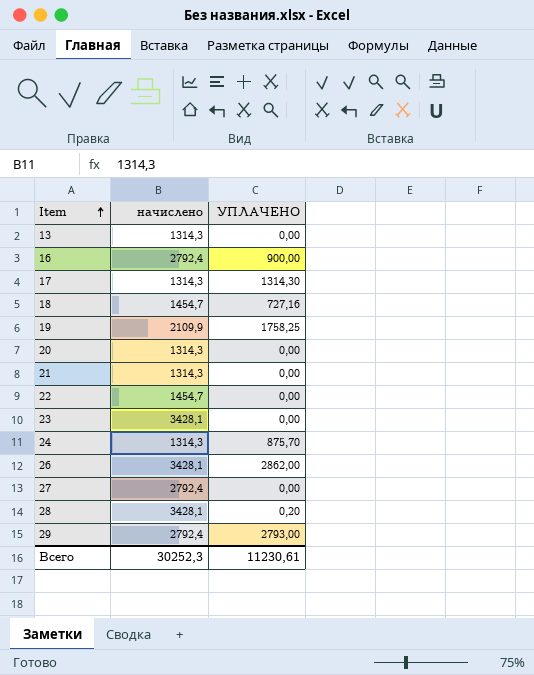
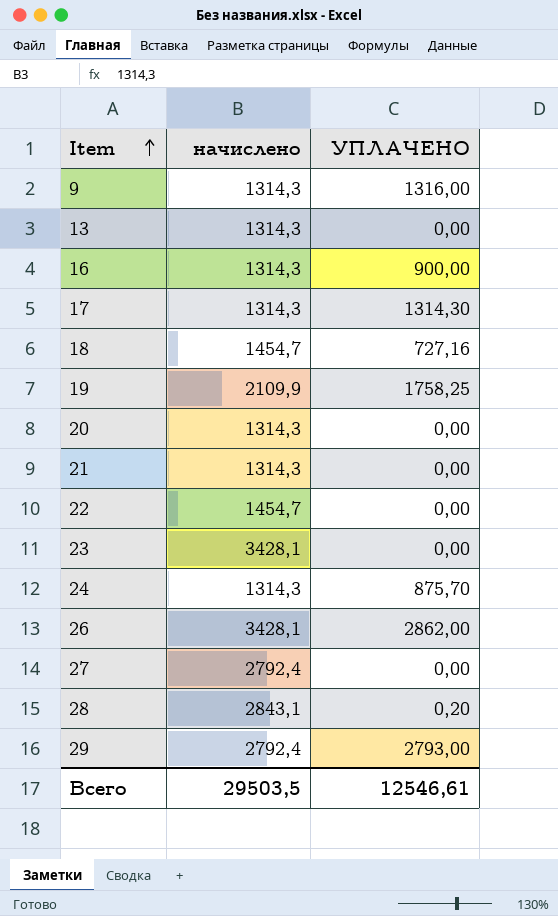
row 9: none -> 1314,3 | 1316,00
16 | начислено: 2792,4 -> 1314,3
28 | начислено: 3428,1 -> 2843,1
Всего | начислено: 30252,3 -> 29503,5
Всего | УПЛАЧЕНО: 11230,61 -> 12546,61

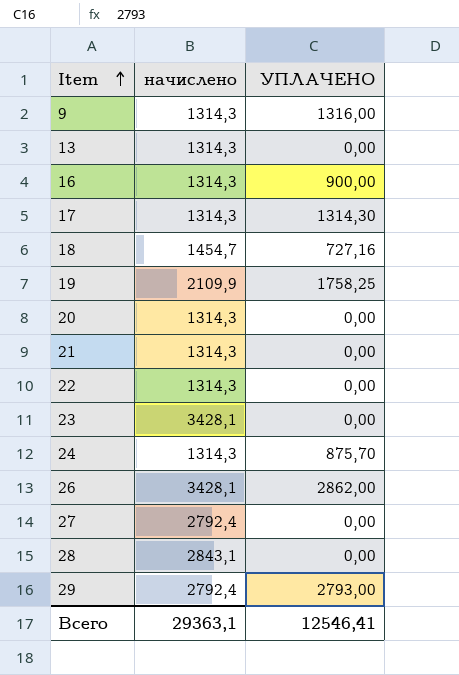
22 | начислено: 1454,7 -> 1314,3
28 | УПЛАЧЕНО: 0,20 -> 0,00
Всего | начислено: 29503,5 -> 29363,1
Всего | УПЛАЧЕНО: 12546,61 -> 12546,41

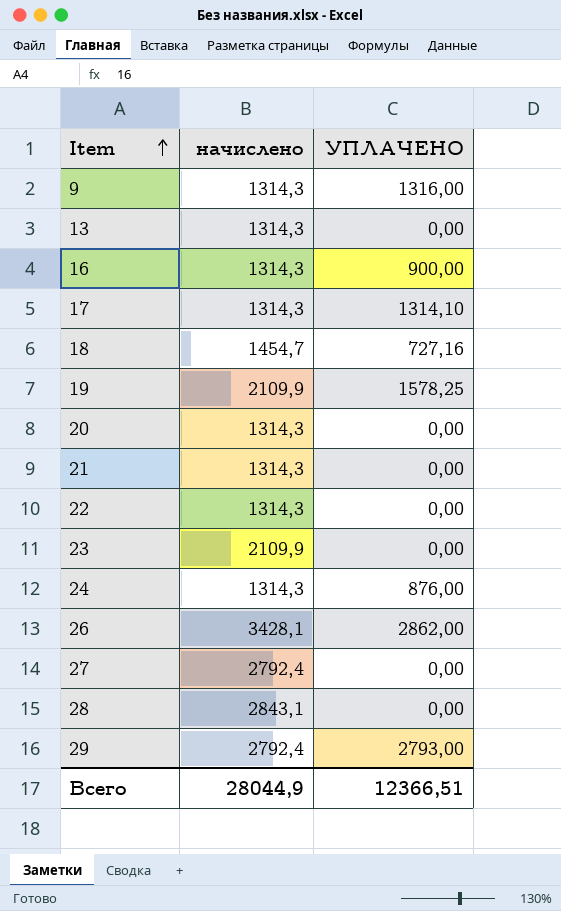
17 | УПЛАЧЕНО: 1314,30 -> 1314,10
19 | УПЛАЧЕНО: 1758,25 -> 1578,25
23 | начислено: 3428,1 -> 2109,9
24 | УПЛАЧЕНО: 875,70 -> 876,00
Всего | начислено: 29363,1 -> 28044,9
Всего | УПЛАЧЕНО: 12546,41 -> 12366,51

